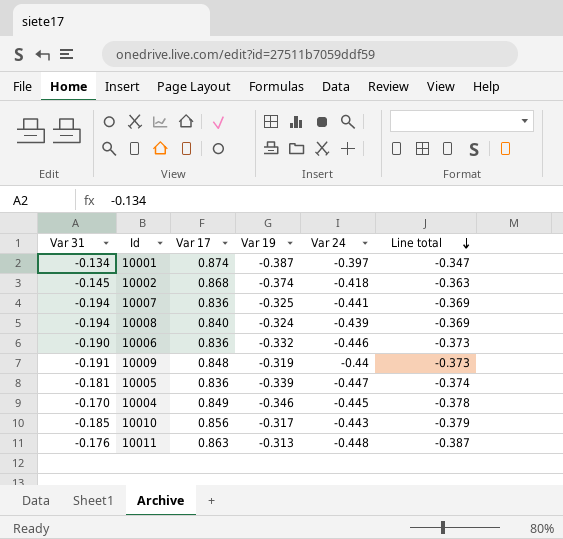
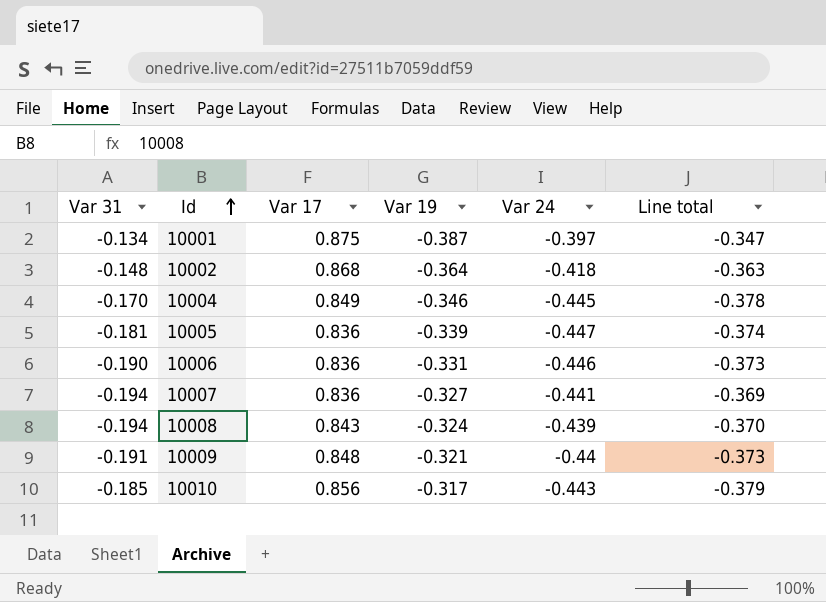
row order: Line total descending -> Id ascending
row 10011: -0.176 | 0.863 | -0.313 | -0.448 | -0.387 -> none
10001 | Var 17: 0.874 -> 0.875
10002 | Var 31: -0.145 -> -0.148
10002 | Var 19: -0.374 -> -0.364
10006 | Var 19: -0.332 -> -0.331
10007 | Var 19: -0.325 -> -0.327
10008 | Var 17: 0.840 -> 0.843
10008 | Line total: -0.369 -> -0.370
10009 | Var 19: -0.319 -> -0.321

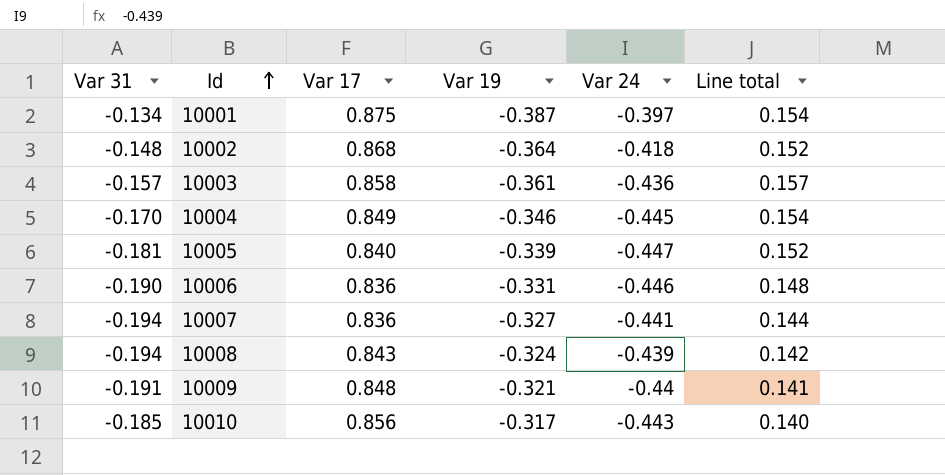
column Line total | formula: [Var 17] * [Var 24] -> [Var 19] * [Var 24]
row 10003: none -> -0.157 | 0.858 | -0.361 | -0.436 | 0.157
10005 | Var 17: 0.836 -> 0.840

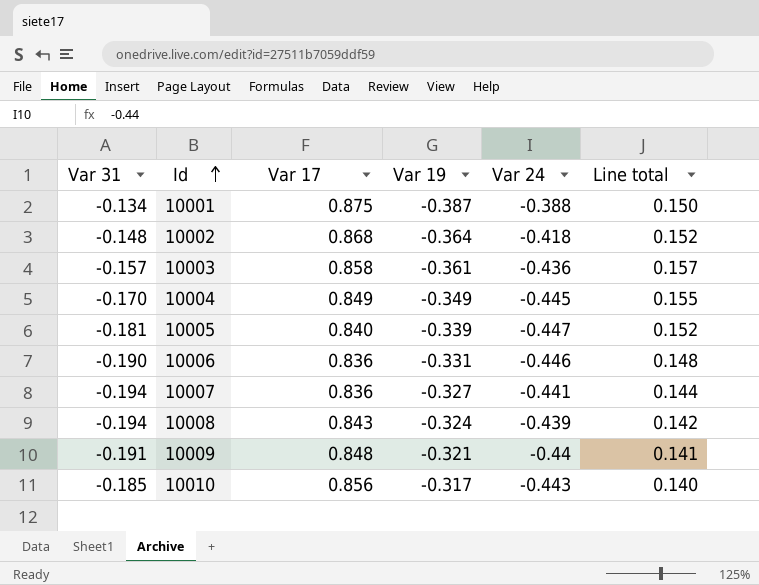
10001 | Var 24: -0.397 -> -0.388
10001 | Line total: 0.154 -> 0.150
10004 | Var 19: -0.346 -> -0.349
10004 | Line total: 0.154 -> 0.155

